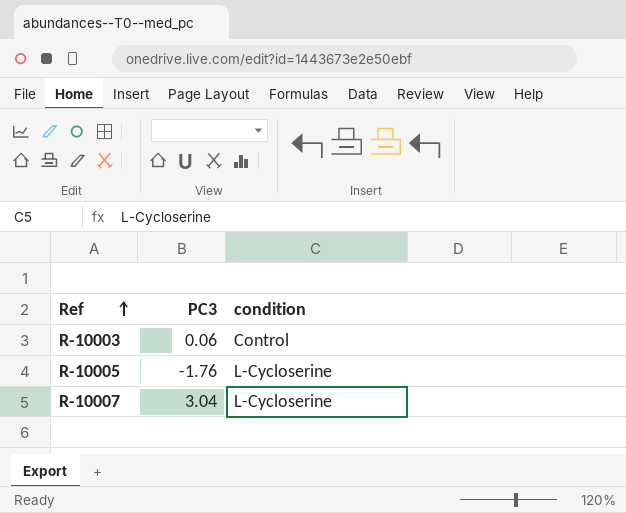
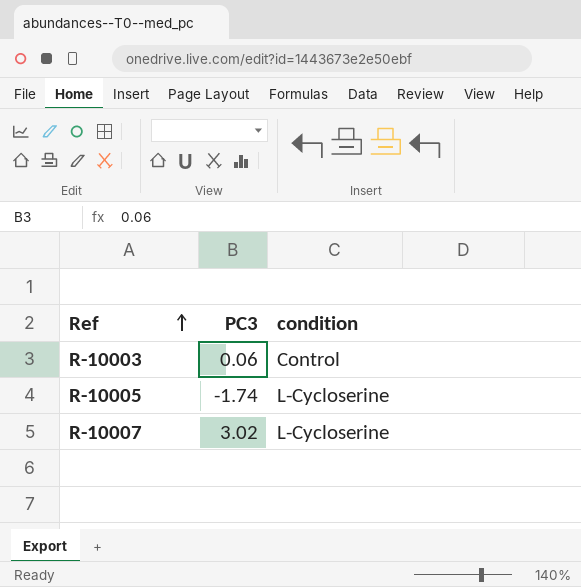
R-10005 | PC3: -1.76 -> -1.74
R-10007 | PC3: 3.04 -> 3.02

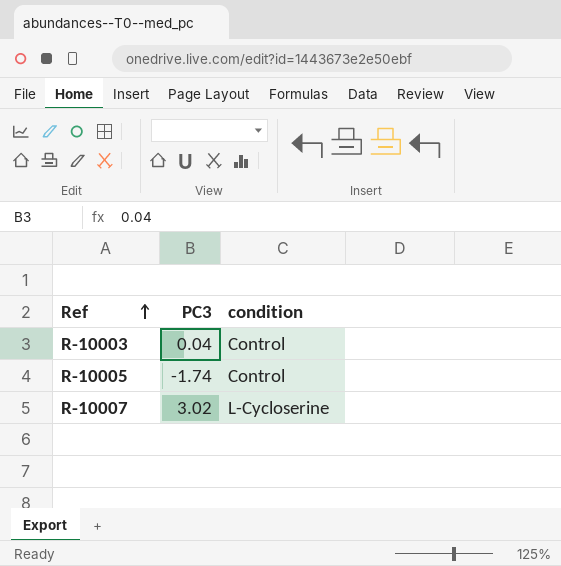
R-10003 | PC3: 0.06 -> 0.04
R-10005 | condition: L-Cycloserine -> Control

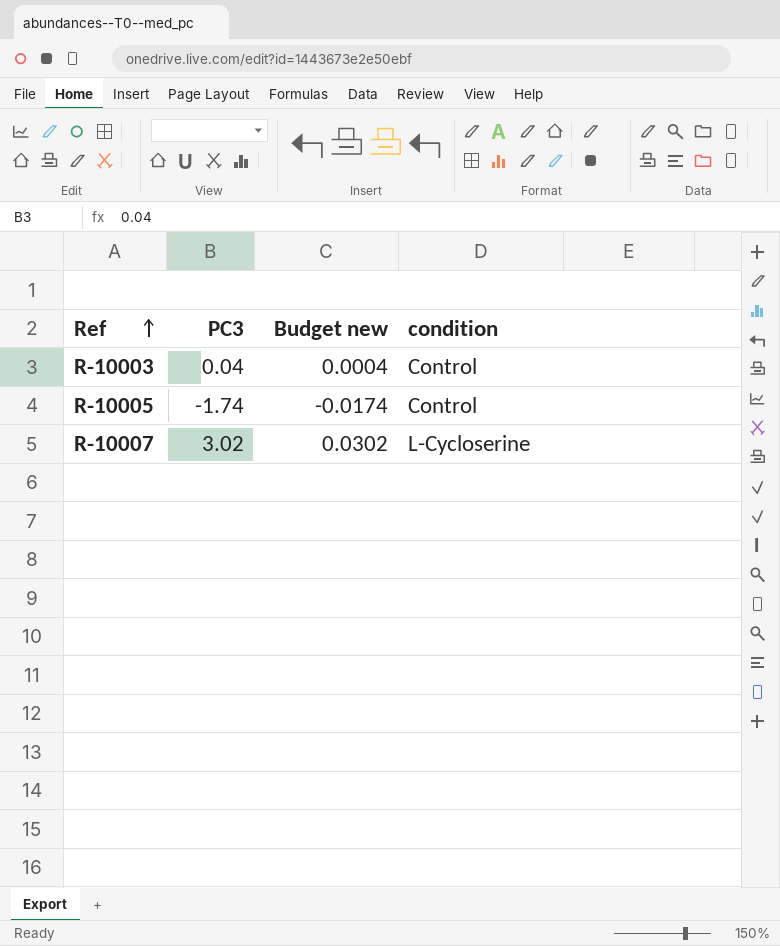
column Budget new | formula: none -> [PC3] * 0.01

